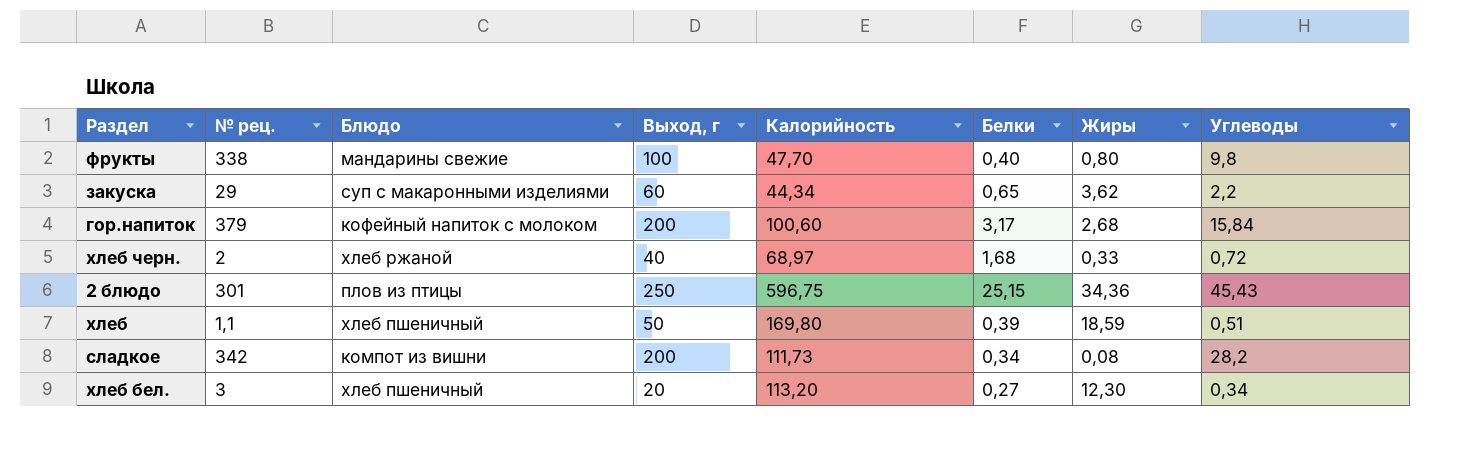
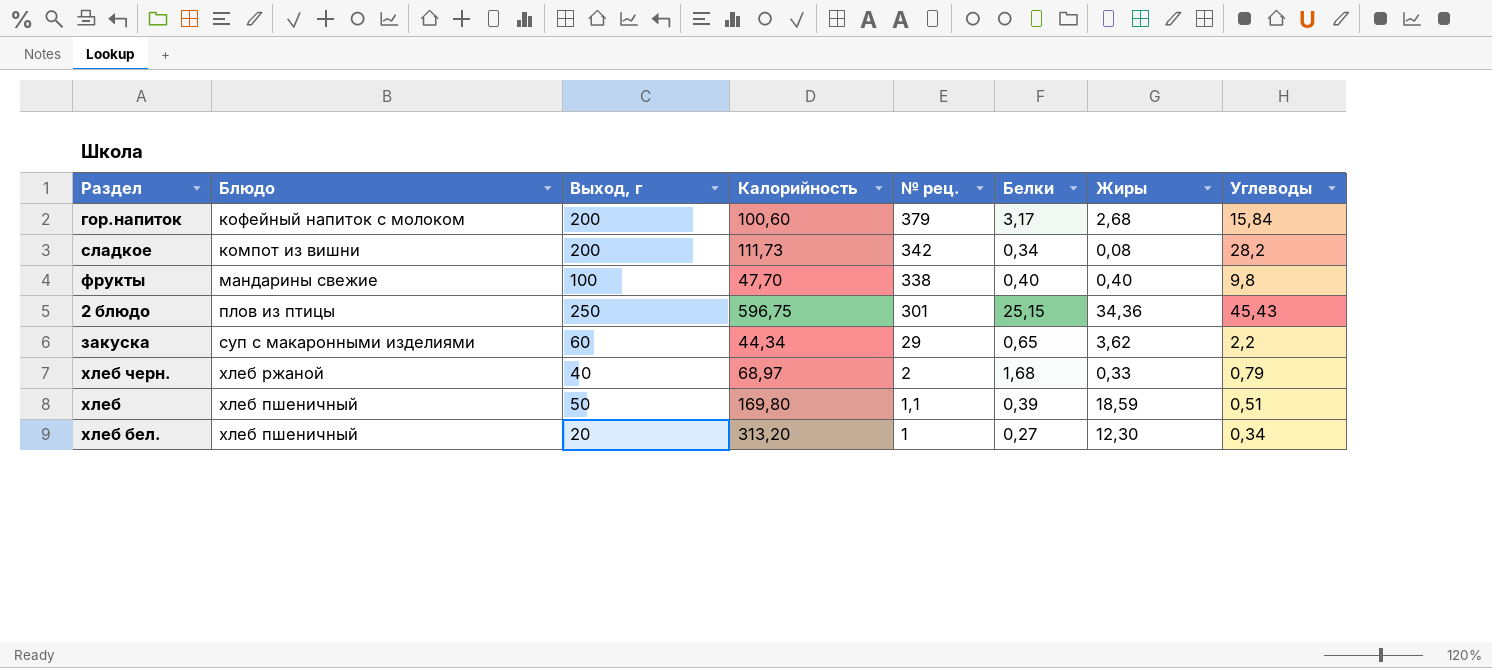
row order: none -> № рец. descending
column № рец. | position: 2 -> 5
фрукты | Жиры: 0,80 -> 0,40
хлеб черн. | Углеводы: 0,72 -> 0,79
хлеб бел. | Калорийность: 113,20 -> 313,20
хлеб бел. | № рец.: 3 -> 1

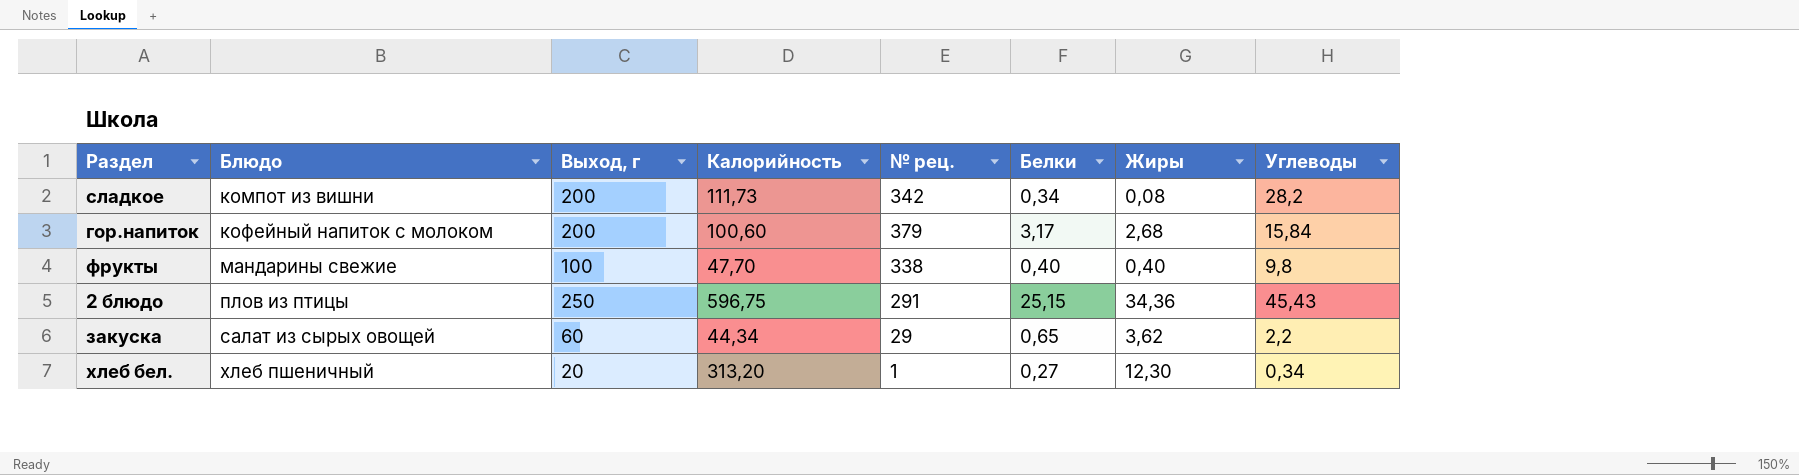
row order: № рец. descending -> Блюдо ascending
row хлеб черн.: хлеб ржаной | 40 | 68,97 | 2 | 1,68 | 0,33 | 0,79 -> none
row хлеб: хлеб пшеничный | 50 | 169,80 | 1,1 | 0,39 | 18,59 | 0,51 -> none
2 блюдо | № рец.: 301 -> 291
закуска | Блюдо: суп с макаронными изделиями -> салат из сырых овощей

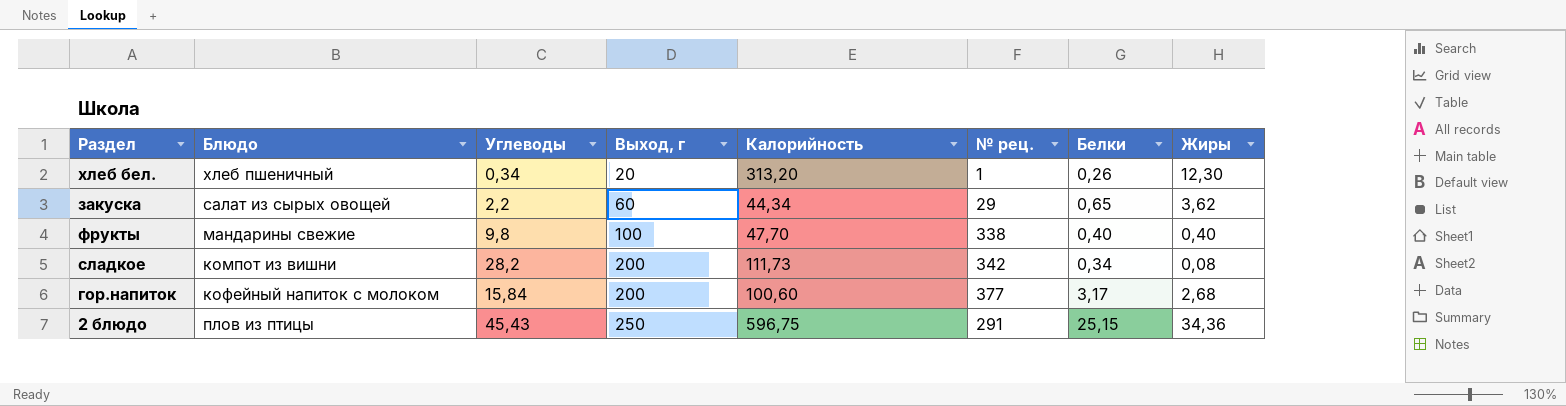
row order: Блюдо ascending -> Выход, г ascending
column Углеводы | position: 8 -> 3
хлеб бел. | Белки: 0,27 -> 0,26
гор.напиток | № рец.: 379 -> 377

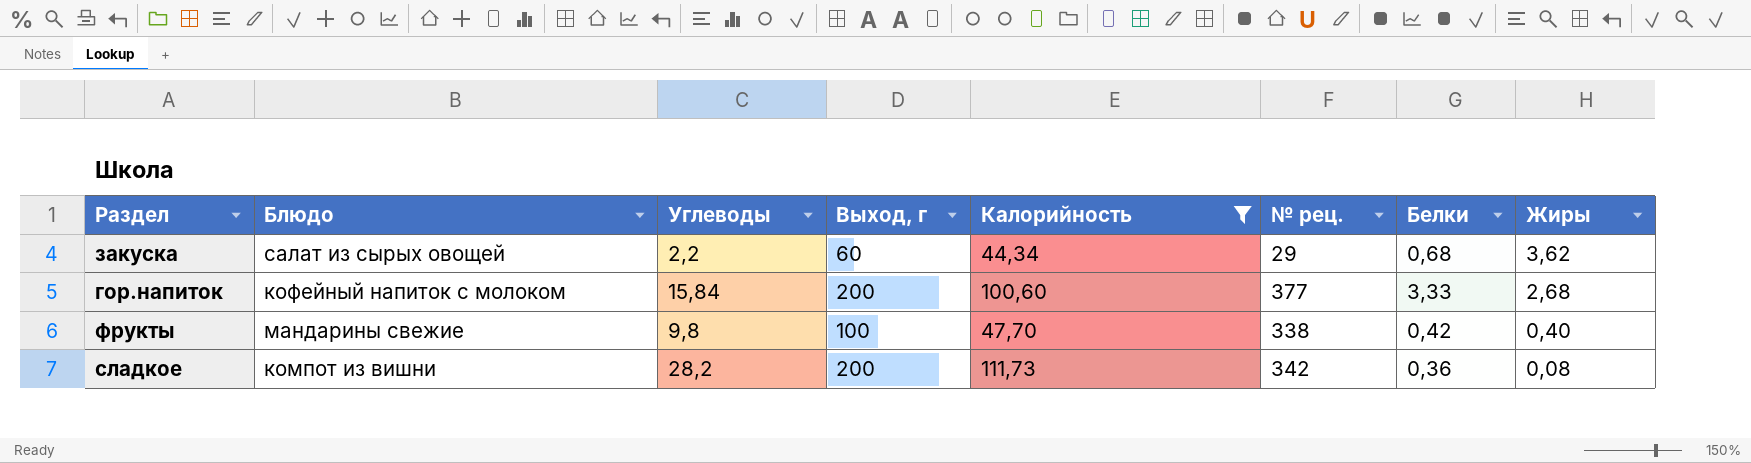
filter: none -> Калорийность <= 111,73
row order: Выход, г ascending -> Жиры descending
закуска | Белки: 0,65 -> 0,68
гор.напиток | Белки: 3,17 -> 3,33
фрукты | Белки: 0,40 -> 0,42
сладкое | Белки: 0,34 -> 0,36

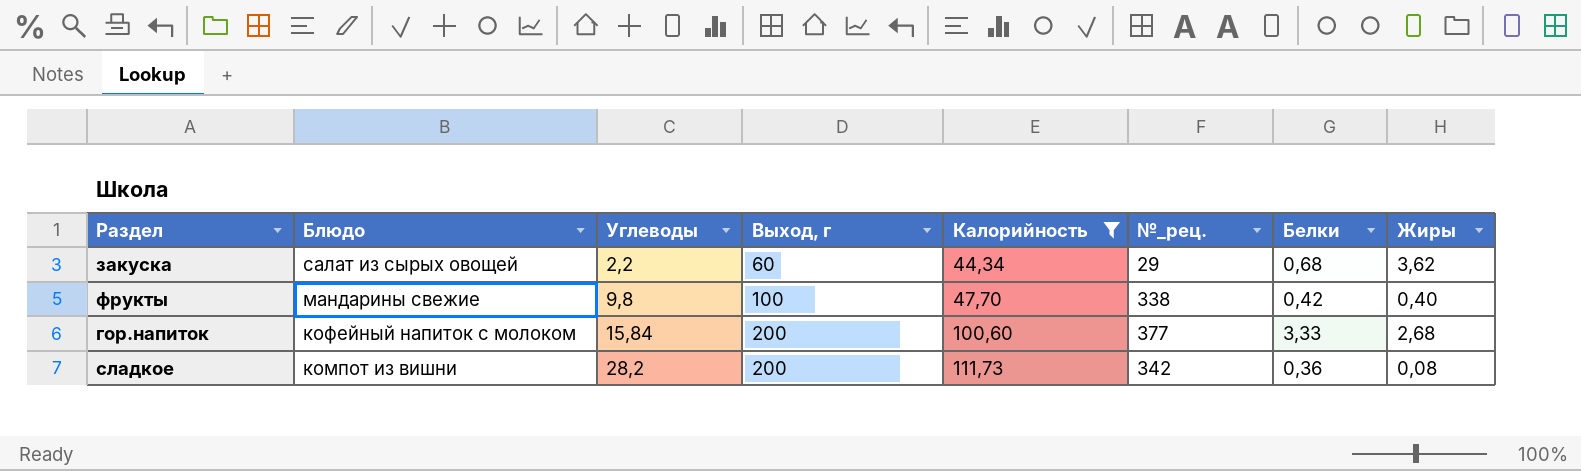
row order: Жиры descending -> Блюдо descending
column name: № рец. -> №_рец.

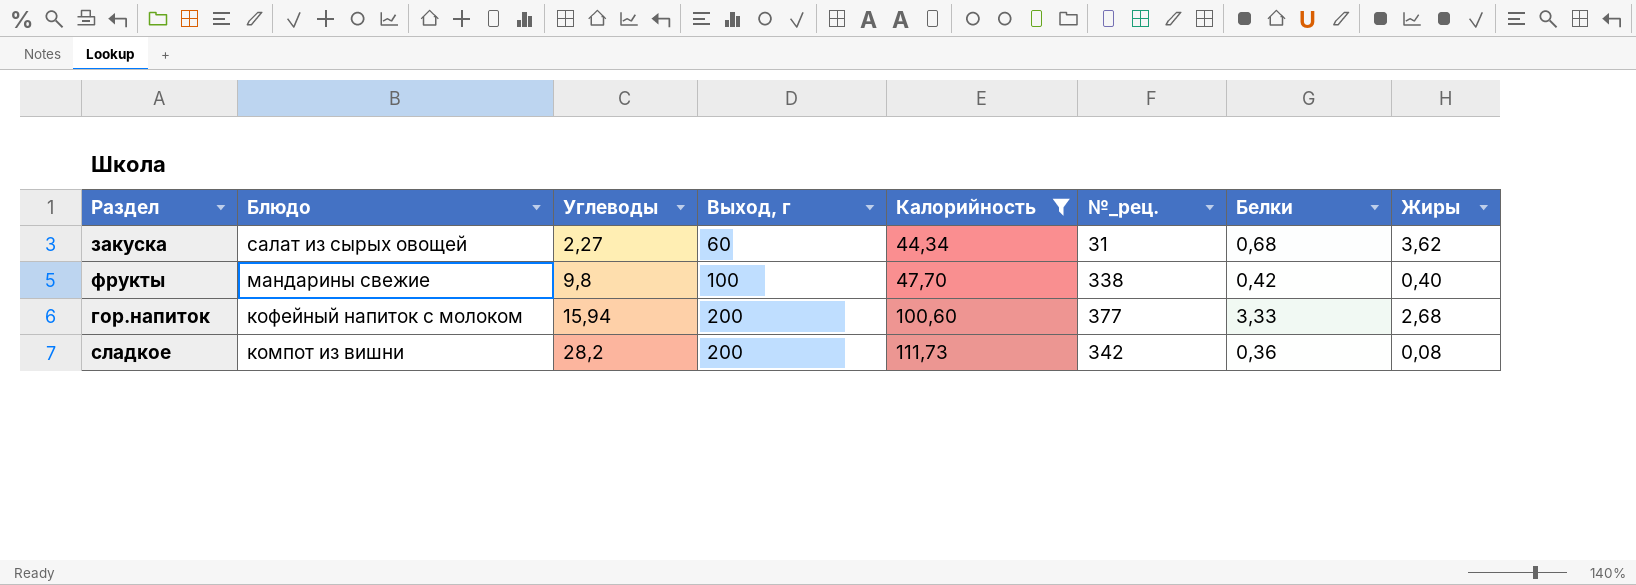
закуска | Углеводы: 2,2 -> 2,27
закуска | №_рец.: 29 -> 31
гор.напиток | Углеводы: 15,84 -> 15,94

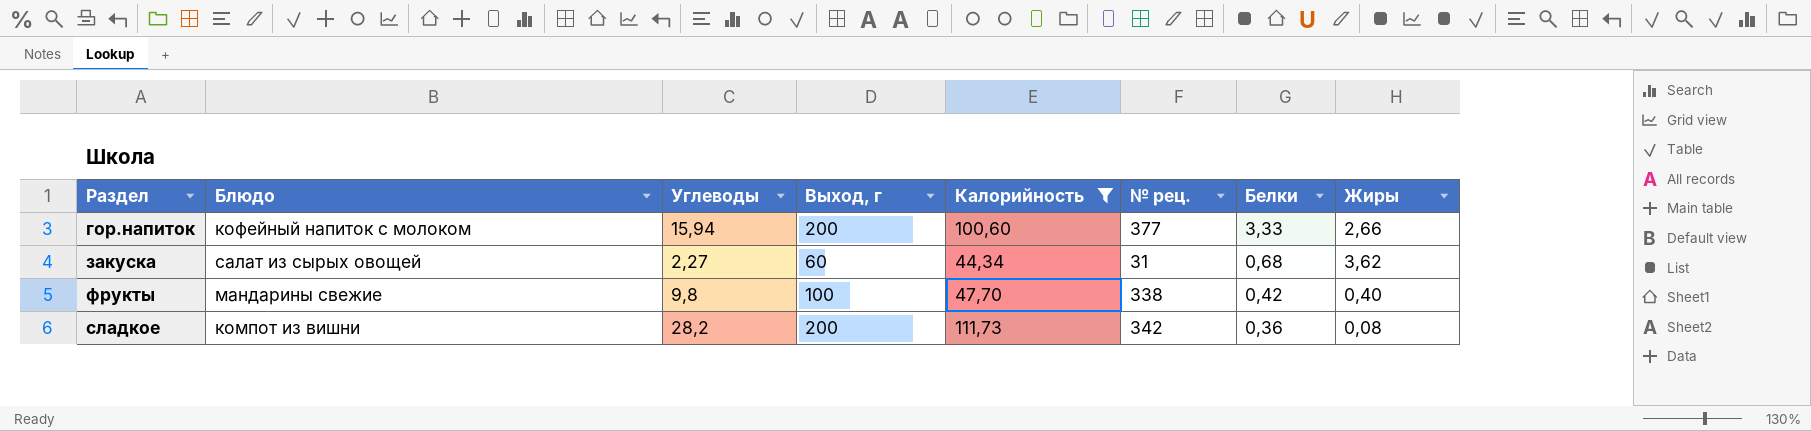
row order: Блюдо descending -> Белки descending
column name: №_рец. -> № рец.
гор.напиток | Жиры: 2,68 -> 2,66

